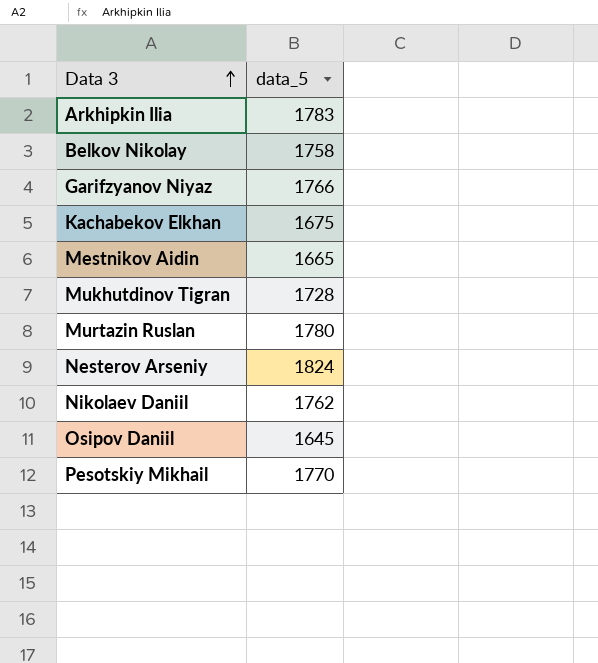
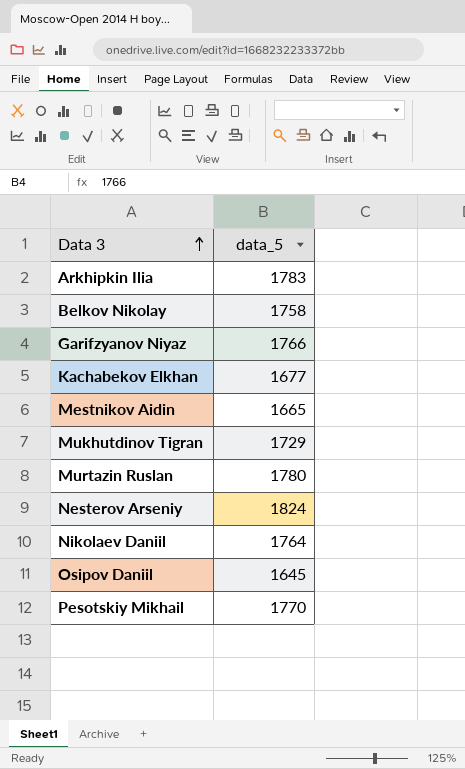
Kachabekov Elkhan | data_5: 1675 -> 1677
Mukhutdinov Tigran | data_5: 1728 -> 1729
Nikolaev Daniil | data_5: 1762 -> 1764

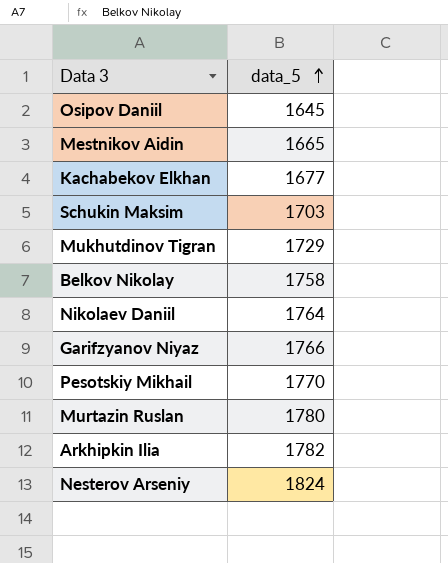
row order: Data 3 ascending -> data_5 ascending
row Schukin Maksim: none -> 1703
Arkhipkin Ilia | data_5: 1783 -> 1782

